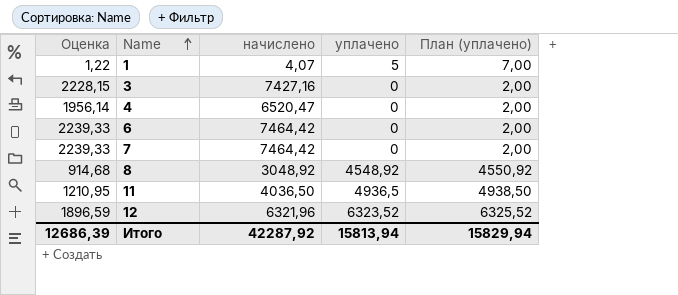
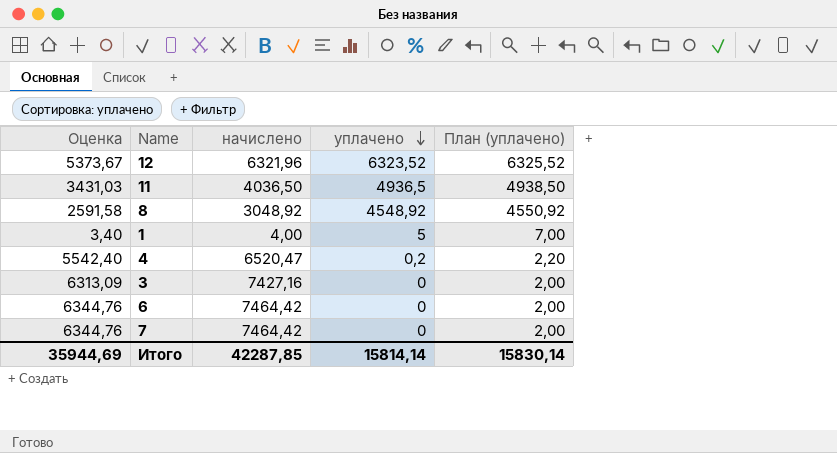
row order: Name ascending -> уплачено descending
column Оценка | formula: [начислено] * 0,3 -> [начислено] * 0,85
1 | начислено: 4,07 -> 4,00
4 | уплачено: 0 -> 0,2
4 | План (уплачено): 2,00 -> 2,20
Итого | Оценка: 12686,39 -> 35944,69
Итого | начислено: 42287,92 -> 42287,85
Итого | уплачено: 15813,94 -> 15814,14
Итого | План (уплачено): 15829,94 -> 15830,14

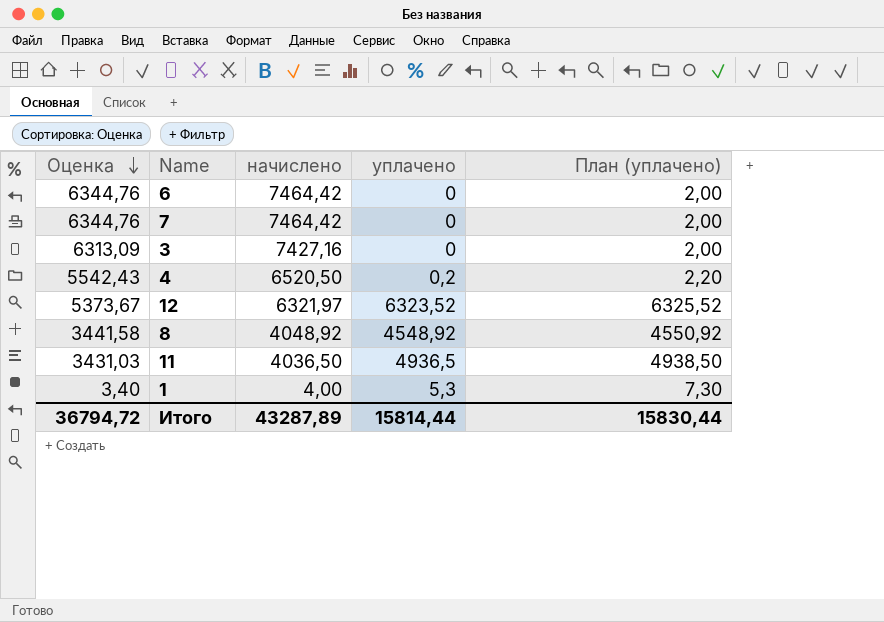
row order: уплачено descending -> Оценка descending
4 | Оценка: 5542,40 -> 5542,43
4 | начислено: 6520,47 -> 6520,50
12 | начислено: 6321,96 -> 6321,97
8 | Оценка: 2591,58 -> 3441,58
8 | начислено: 3048,92 -> 4048,92
1 | уплачено: 5 -> 5,3
1 | План (уплачено): 7,00 -> 7,30
Итого | Оценка: 35944,69 -> 36794,72
Итого | начислено: 42287,85 -> 43287,89
Итого | уплачено: 15814,14 -> 15814,44
Итого | План (уплачено): 15830,14 -> 15830,44

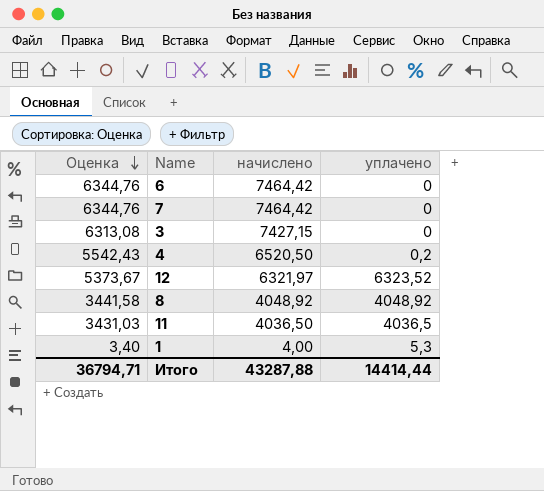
column План (уплачено) | formula: [уплачено] + 2 -> none
3 | Оценка: 6313,09 -> 6313,08
3 | начислено: 7427,16 -> 7427,15
8 | уплачено: 4548,92 -> 4048,92
11 | уплачено: 4936,5 -> 4036,5
Итого | Оценка: 36794,72 -> 36794,71
Итого | начислено: 43287,89 -> 43287,88
Итого | уплачено: 15814,44 -> 14414,44

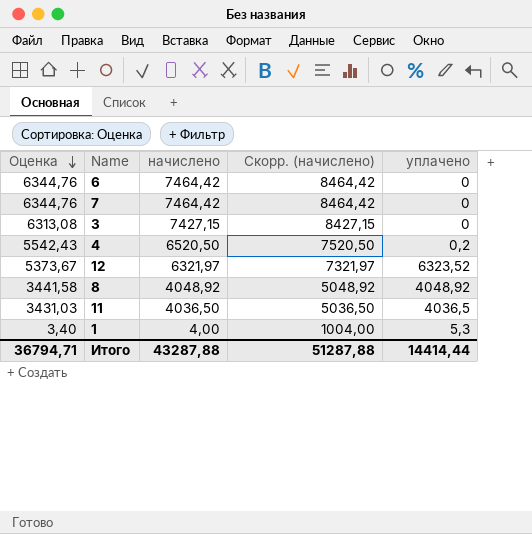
column Скорр. (начислено) | formula: none -> [начислено] + 1000

